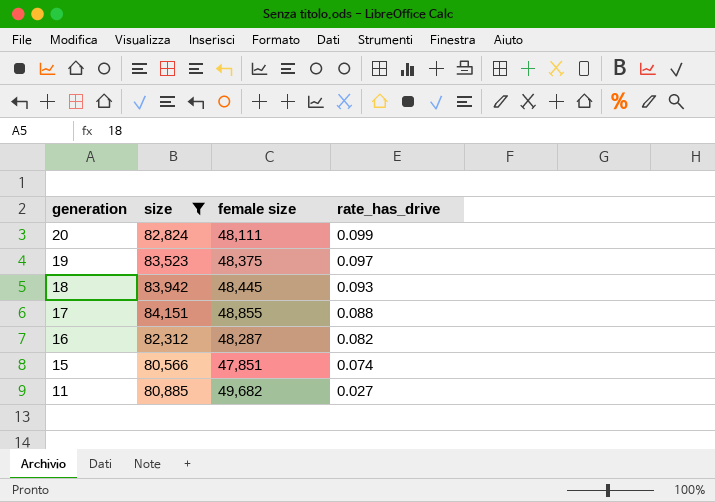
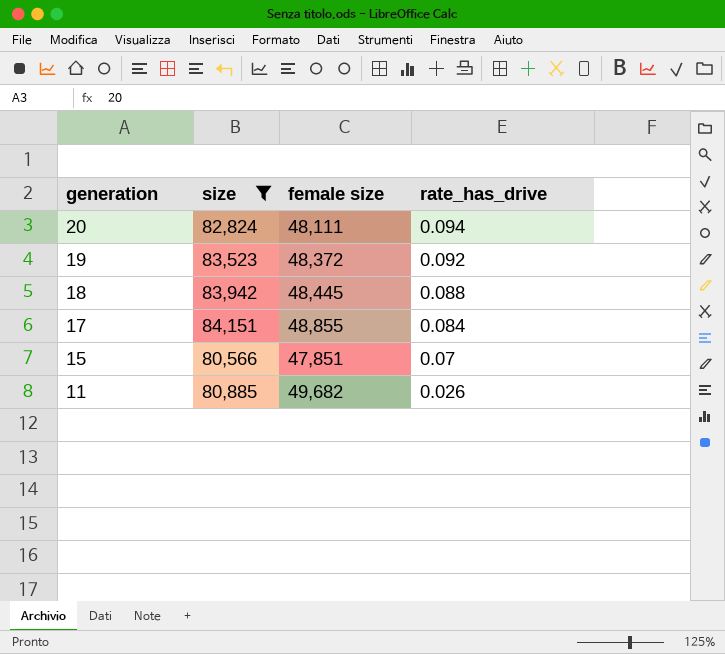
row 16: 82,312 | 48,287 | 0.082 -> none
20 | rate_has_drive: 0.099 -> 0.094
19 | female size: 48,375 -> 48,372
19 | rate_has_drive: 0.097 -> 0.092
18 | rate_has_drive: 0.093 -> 0.088
17 | rate_has_drive: 0.088 -> 0.084
15 | rate_has_drive: 0.074 -> 0.07
11 | rate_has_drive: 0.027 -> 0.026

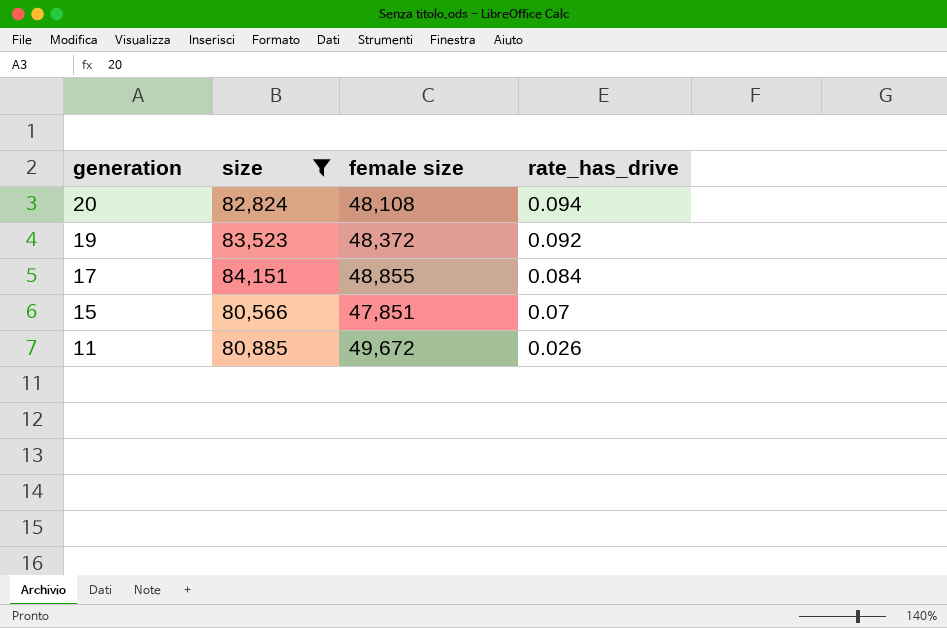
row 18: 83,942 | 48,445 | 0.088 -> none
20 | female size: 48,111 -> 48,108
11 | female size: 49,682 -> 49,672

